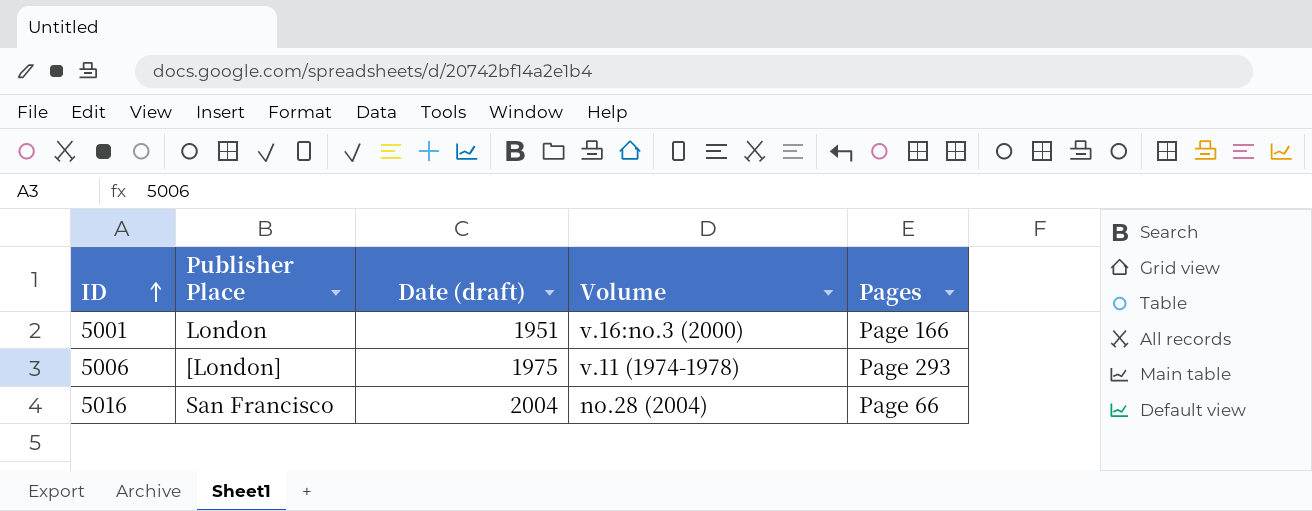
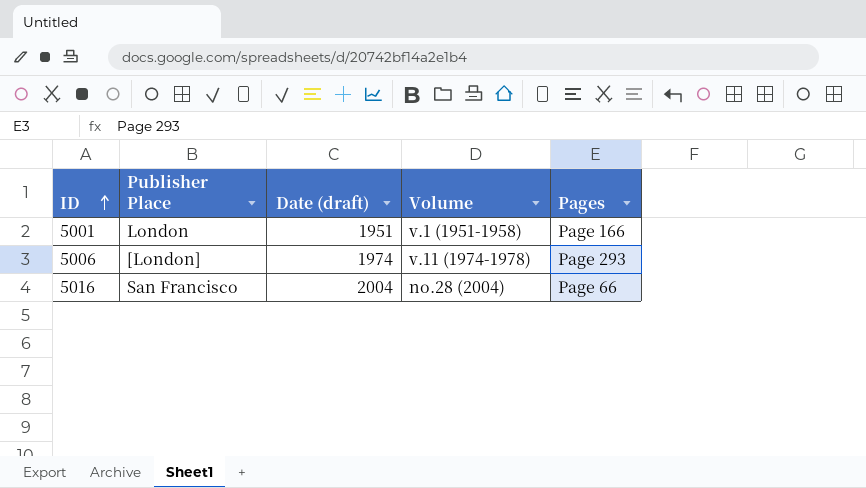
5001 | Volume: v.16:no.3 (2000) -> v.1 (1951-1958)
5006 | Date (draft): 1975 -> 1974

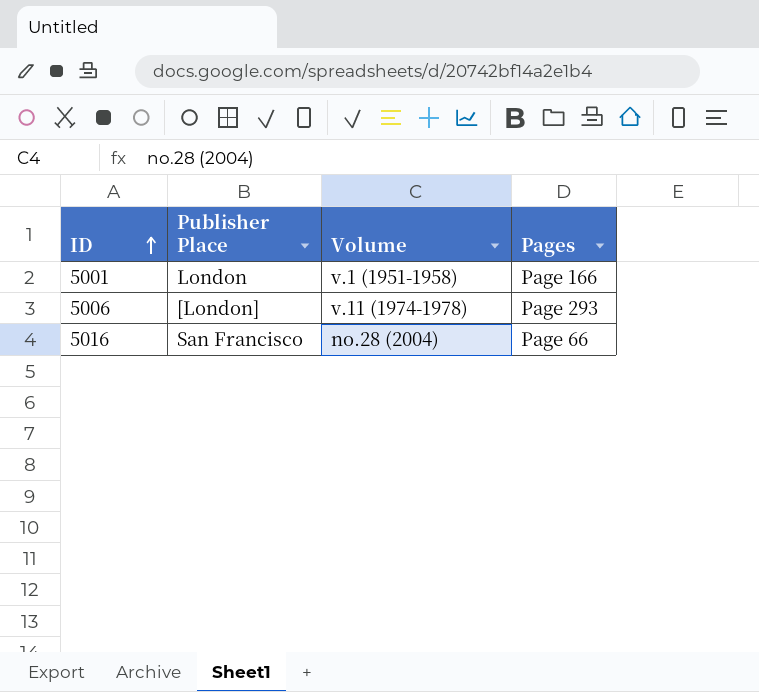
column Date (draft) | position: 3 -> none

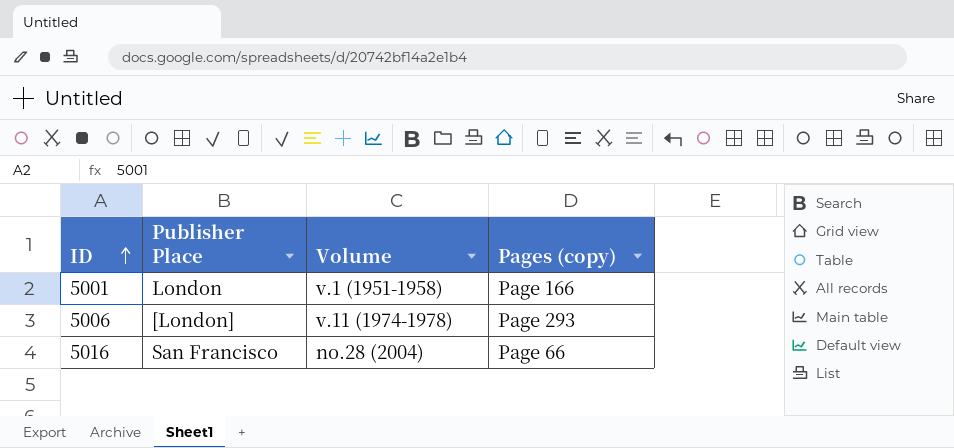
column name: Pages -> Pages (copy)

